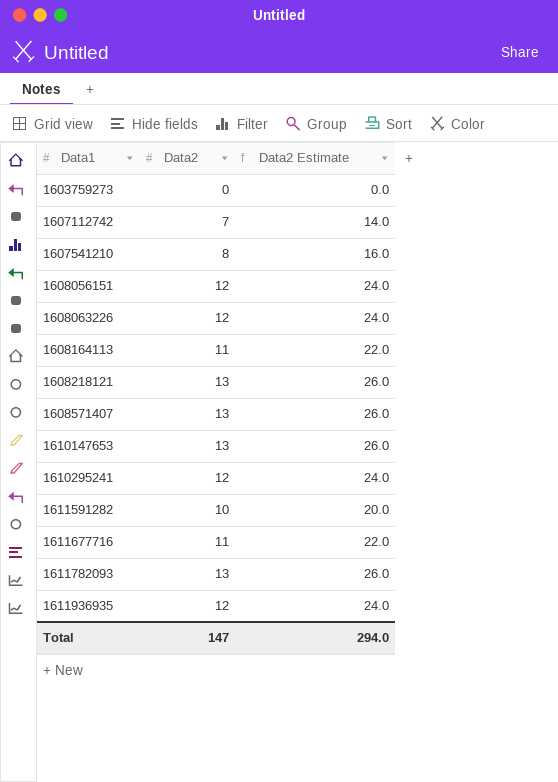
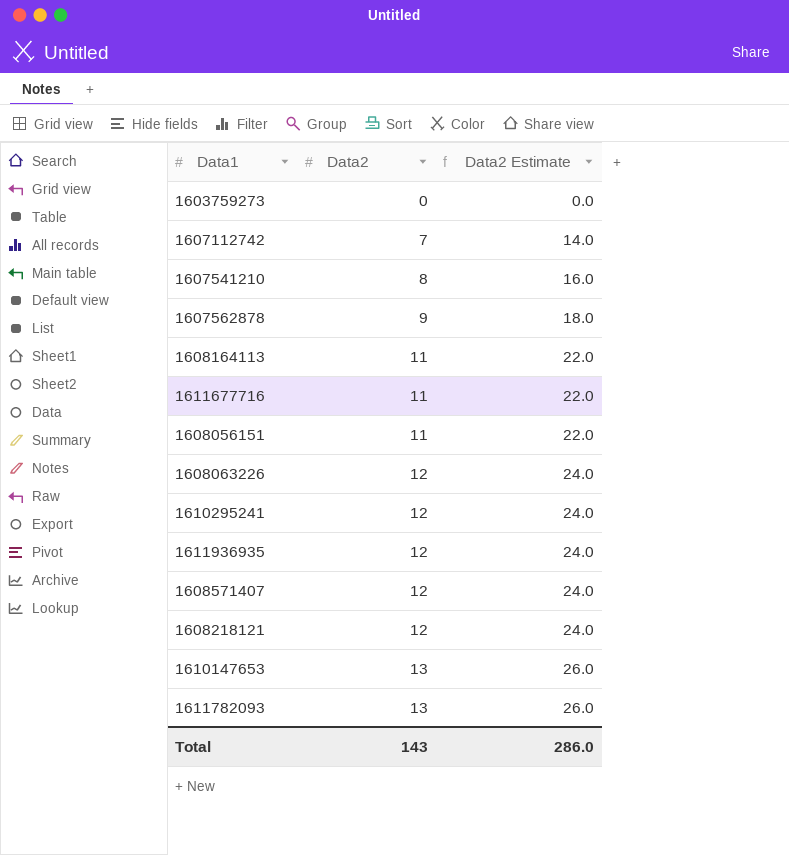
row order: Data1 ascending -> Data2 ascending
row 1611591282: 10 | 20.0 -> none
row 1607562878: none -> 9 | 18.0
1608056151 | Data2: 12 -> 11
1608056151 | Data2 Estimate: 24.0 -> 22.0
1608571407 | Data2: 13 -> 12
1608571407 | Data2 Estimate: 26.0 -> 24.0
1608218121 | Data2: 13 -> 12
1608218121 | Data2 Estimate: 26.0 -> 24.0
Total | Data2: 147 -> 143
Total | Data2 Estimate: 294.0 -> 286.0

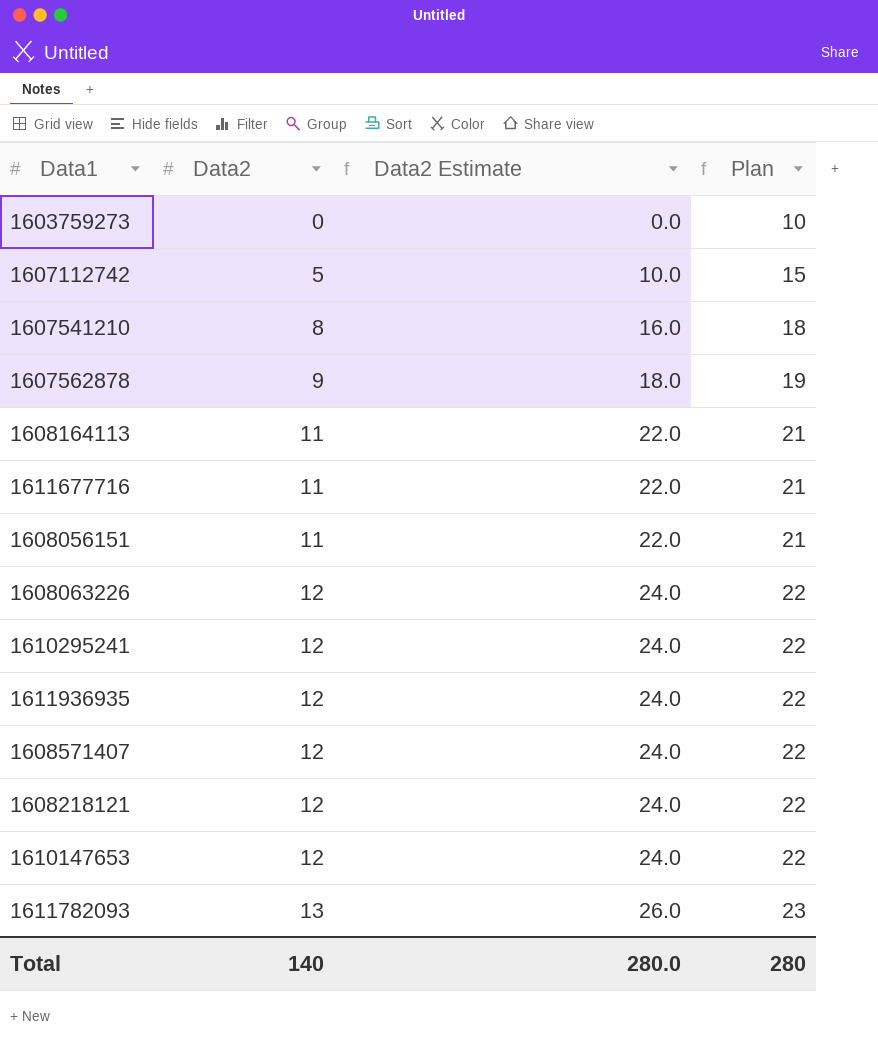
column Plan | formula: none -> [Data2] + 10
1607112742 | Data2: 7 -> 5
1607112742 | Data2 Estimate: 14.0 -> 10.0
1610147653 | Data2: 13 -> 12
1610147653 | Data2 Estimate: 26.0 -> 24.0
Total | Data2: 143 -> 140
Total | Data2 Estimate: 286.0 -> 280.0

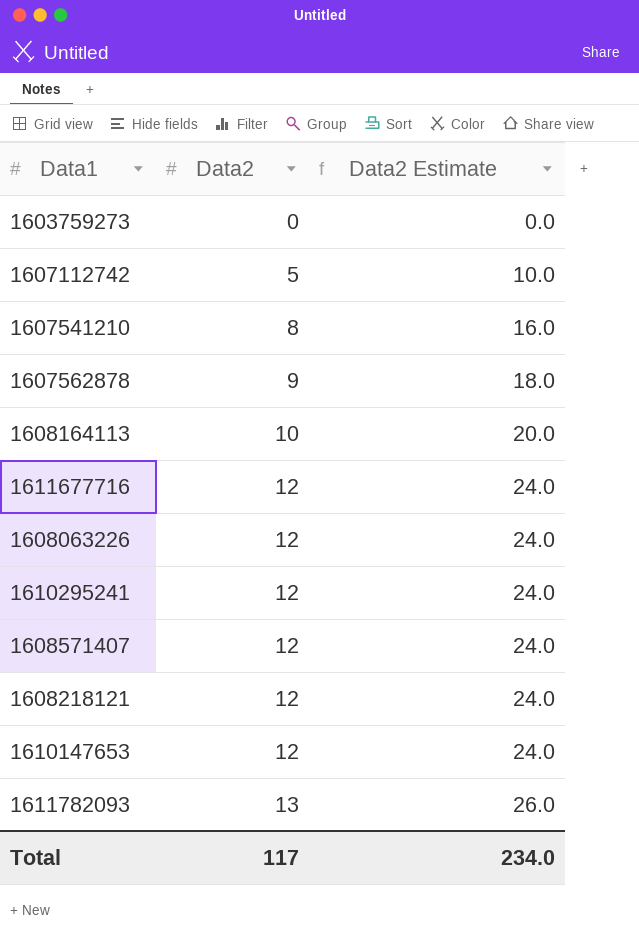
column Plan | formula: [Data2] + 10 -> none
row 1608056151: 11 | 22.0 | 21 -> none
row 1611936935: 12 | 24.0 | 22 -> none
1608164113 | Data2: 11 -> 10
1608164113 | Data2 Estimate: 22.0 -> 20.0
1611677716 | Data2: 11 -> 12
1611677716 | Data2 Estimate: 22.0 -> 24.0
Total | Data2: 140 -> 117
Total | Data2 Estimate: 280.0 -> 234.0

